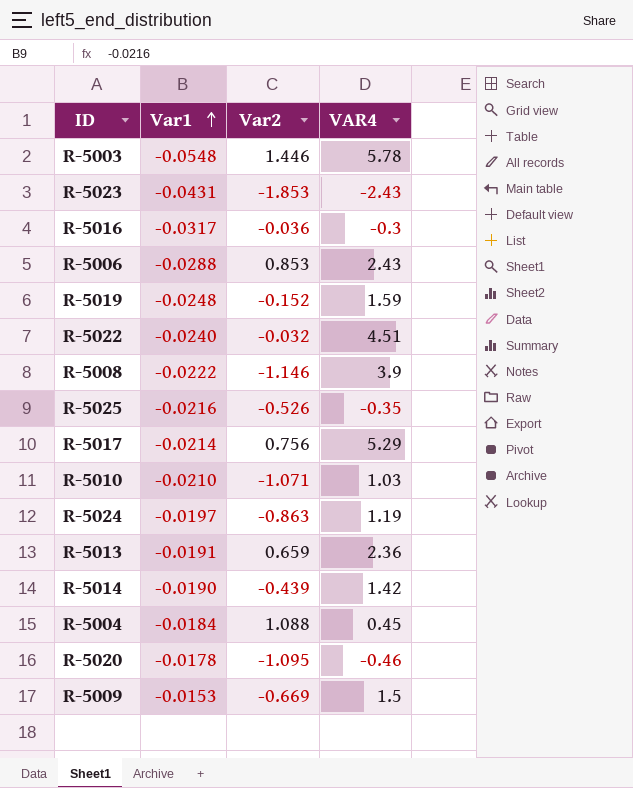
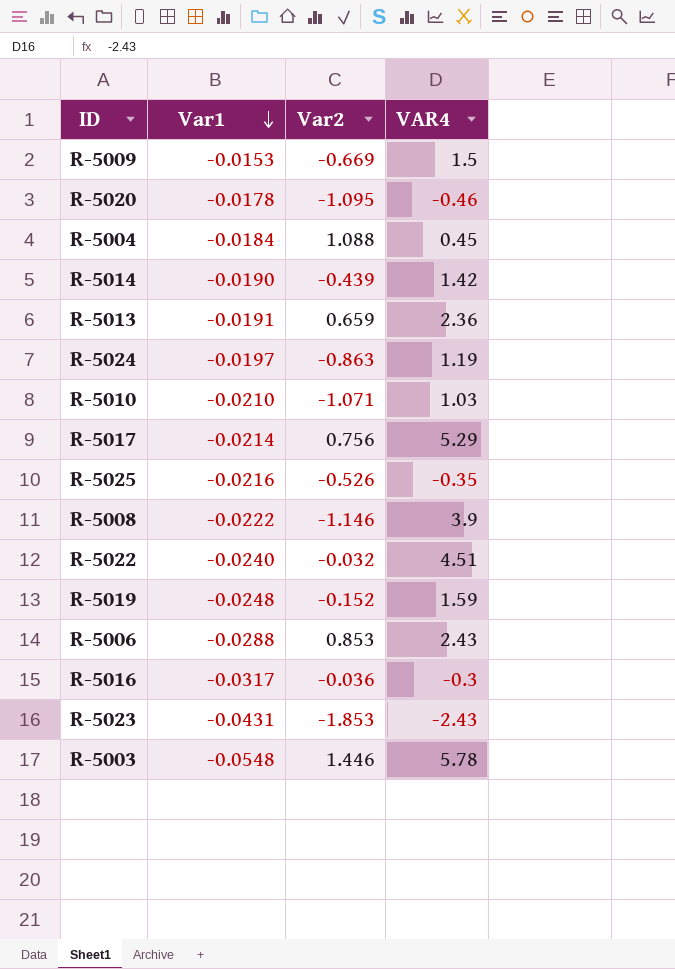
row order: Var1 ascending -> Var1 descending

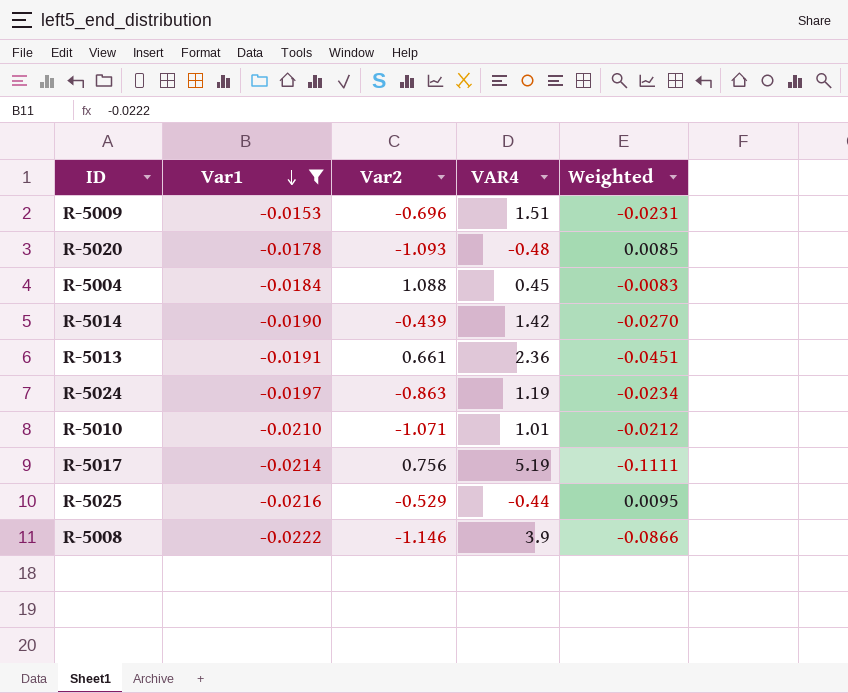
filter: none -> Var1 >= -0.0222
column Weighted | formula: none -> [Var1] * [VAR4]
R-5009 | Var2: -0.669 -> -0.696
R-5009 | VAR4: 1.5 -> 1.51
R-5020 | Var2: -1.095 -> -1.093
R-5020 | VAR4: -0.46 -> -0.48
R-5013 | Var2: 0.659 -> 0.661
R-5010 | VAR4: 1.03 -> 1.01
R-5017 | VAR4: 5.29 -> 5.19
R-5025 | Var2: -0.526 -> -0.529
R-5025 | VAR4: -0.35 -> -0.44

